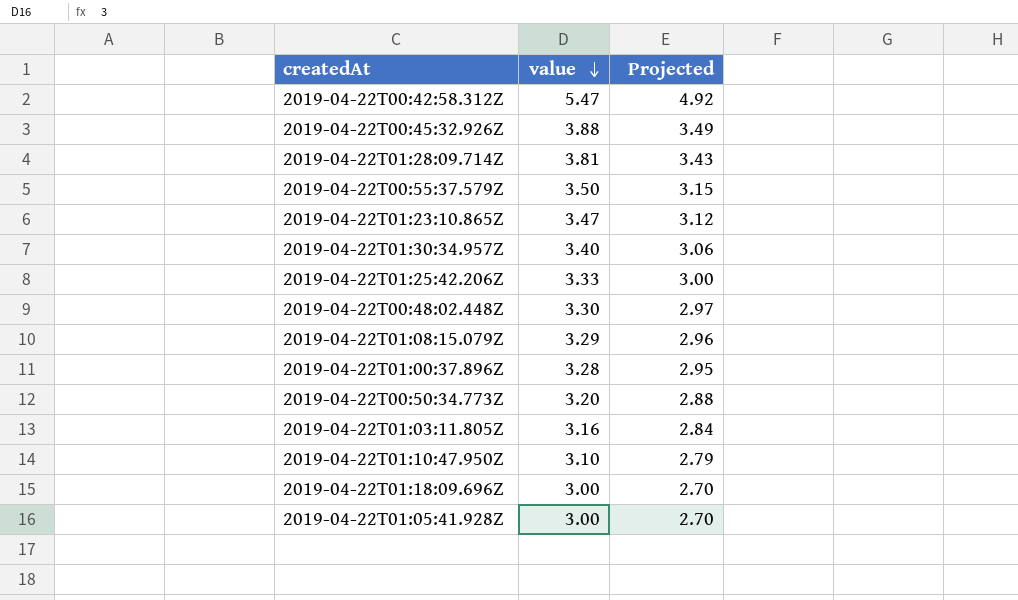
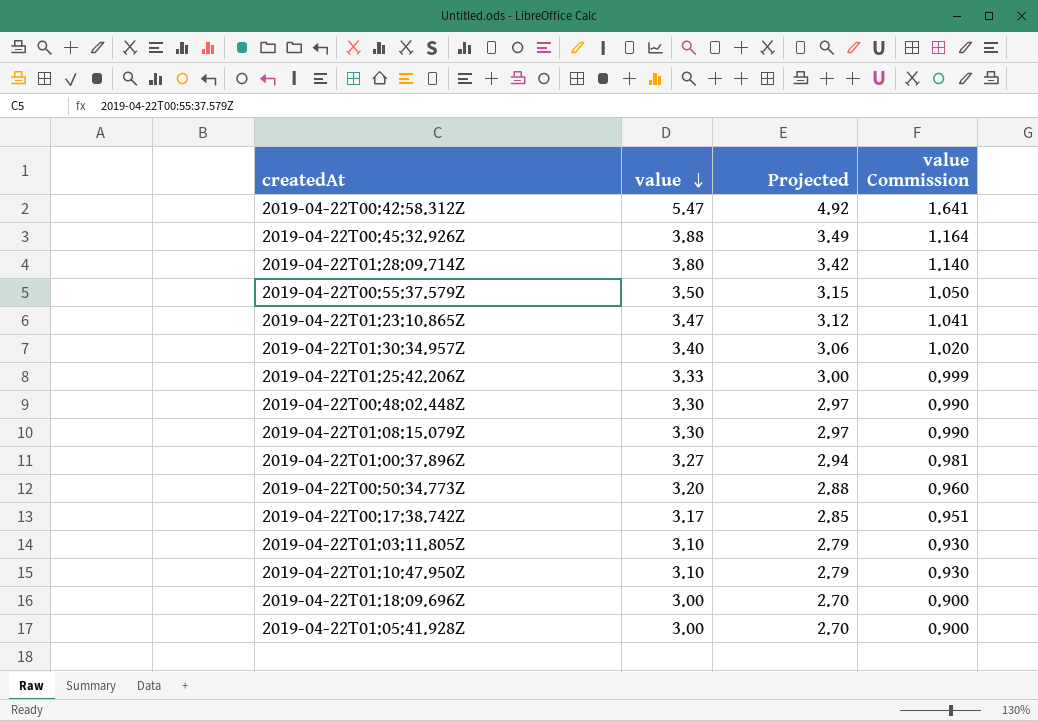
column value Commission | formula: none -> [value] * 0.3
2019-04-22T01:28:09.714Z | value: 3.81 -> 3.80
2019-04-22T01:28:09.714Z | Projected: 3.43 -> 3.42
2019-04-22T01:08:15.079Z | value: 3.29 -> 3.30
2019-04-22T01:08:15.079Z | Projected: 2.96 -> 2.97
2019-04-22T01:00:37.896Z | value: 3.28 -> 3.27
2019-04-22T01:00:37.896Z | Projected: 2.95 -> 2.94
row 2019-04-22T00:17:38.742Z: none -> 3.17 | 2.85 | 0.951
2019-04-22T01:03:11.805Z | value: 3.16 -> 3.10
2019-04-22T01:03:11.805Z | Projected: 2.84 -> 2.79

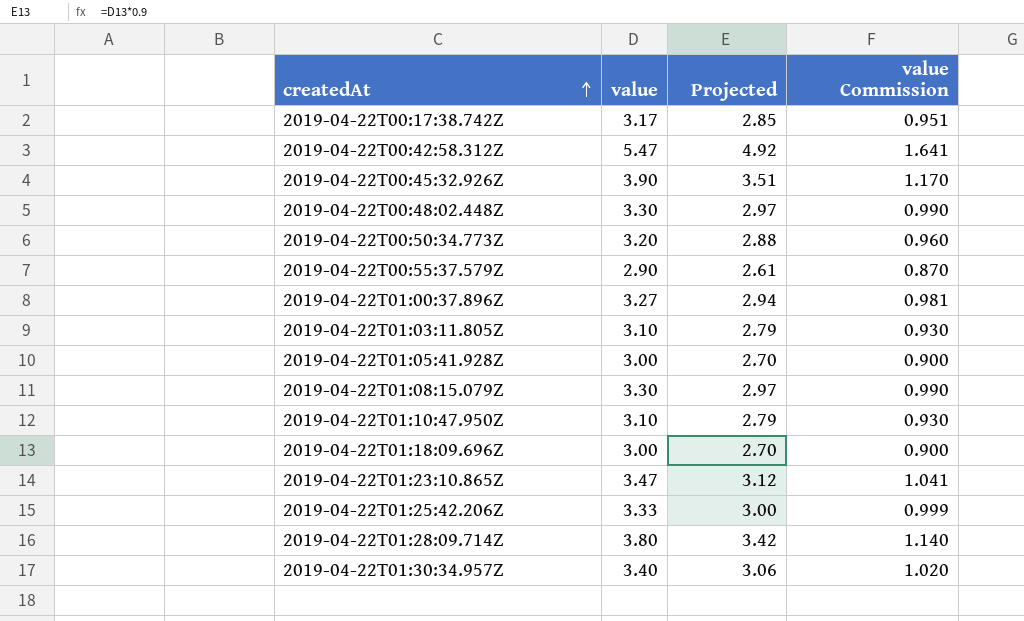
row order: value descending -> createdAt ascending
2019-04-22T00:45:32.926Z | value: 3.88 -> 3.90
2019-04-22T00:45:32.926Z | Projected: 3.49 -> 3.51
2019-04-22T00:45:32.926Z | value Commission: 1.164 -> 1.170
2019-04-22T00:55:37.579Z | value: 3.50 -> 2.90
2019-04-22T00:55:37.579Z | Projected: 3.15 -> 2.61
2019-04-22T00:55:37.579Z | value Commission: 1.050 -> 0.870

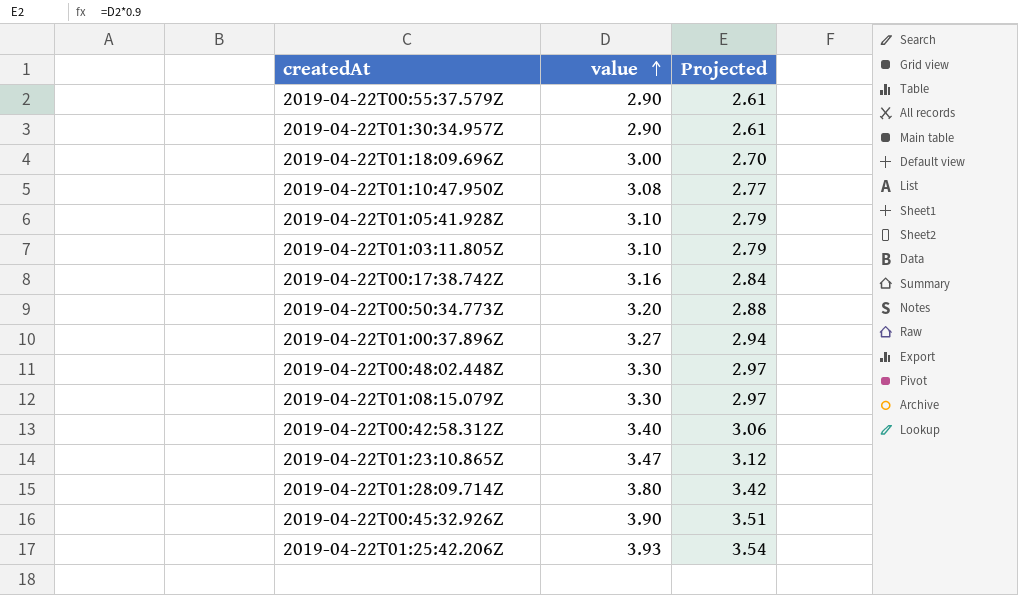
row order: createdAt ascending -> value ascending
column value Commission | formula: [value] * 0.3 -> none
2019-04-22T01:30:34.957Z | value: 3.40 -> 2.90
2019-04-22T01:30:34.957Z | Projected: 3.06 -> 2.61
2019-04-22T01:10:47.950Z | value: 3.10 -> 3.08
2019-04-22T01:10:47.950Z | Projected: 2.79 -> 2.77
2019-04-22T01:05:41.928Z | value: 3.00 -> 3.10
2019-04-22T01:05:41.928Z | Projected: 2.70 -> 2.79
2019-04-22T00:17:38.742Z | value: 3.17 -> 3.16
2019-04-22T00:17:38.742Z | Projected: 2.85 -> 2.84
2019-04-22T00:42:58.312Z | value: 5.47 -> 3.40
2019-04-22T00:42:58.312Z | Projected: 4.92 -> 3.06
2019-04-22T01:25:42.206Z | value: 3.33 -> 3.93
2019-04-22T01:25:42.206Z | Projected: 3.00 -> 3.54

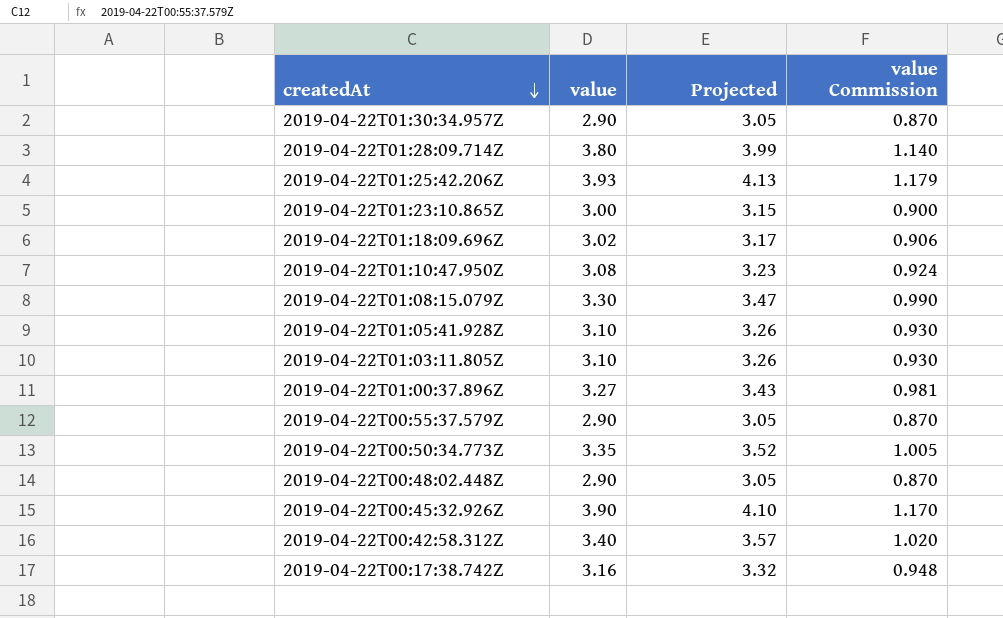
row order: value ascending -> createdAt descending
column Projected | formula: [value] * 0.9 -> [value] * 1.05
column value Commission | formula: none -> [value] * 0.3
2019-04-22T01:23:10.865Z | value: 3.47 -> 3.00
2019-04-22T01:18:09.696Z | value: 3.00 -> 3.02
2019-04-22T00:50:34.773Z | value: 3.20 -> 3.35
2019-04-22T00:48:02.448Z | value: 3.30 -> 2.90

